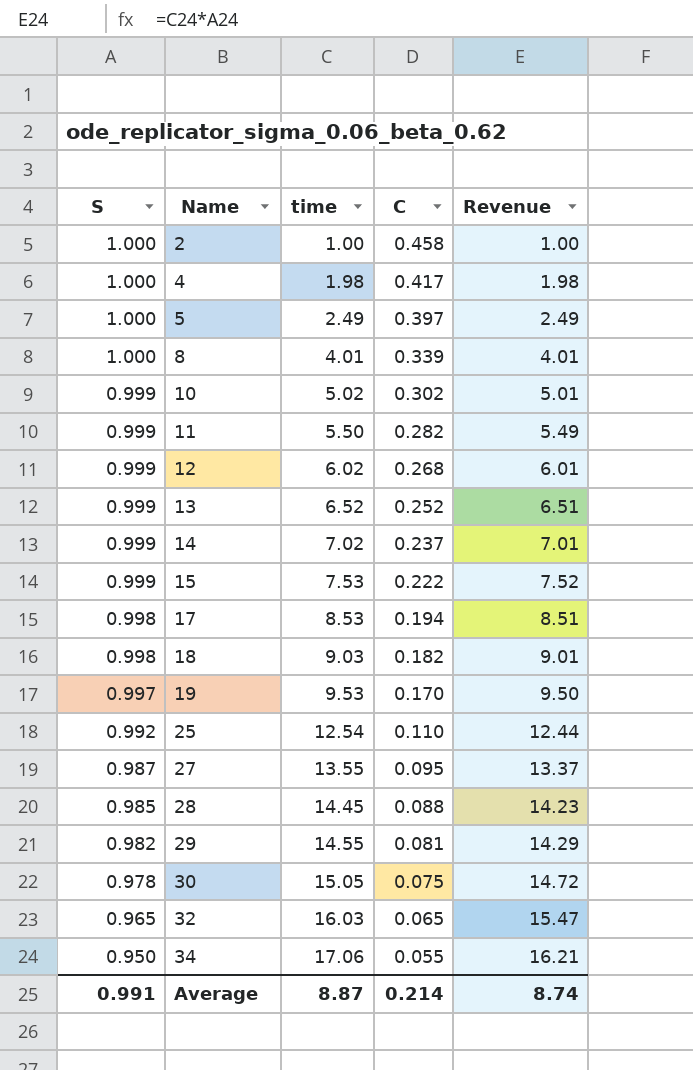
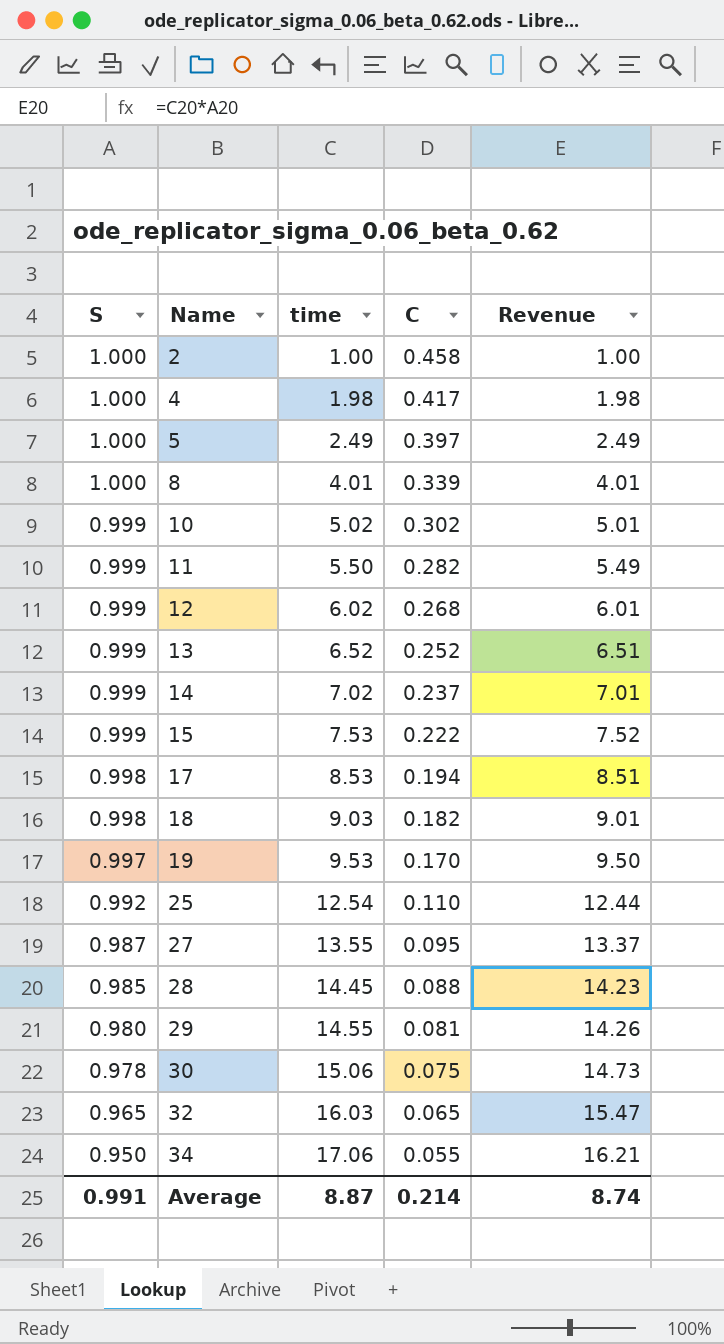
29 | S: 0.982 -> 0.980
29 | Revenue: 14.29 -> 14.26
30 | time: 15.05 -> 15.06
30 | Revenue: 14.72 -> 14.73

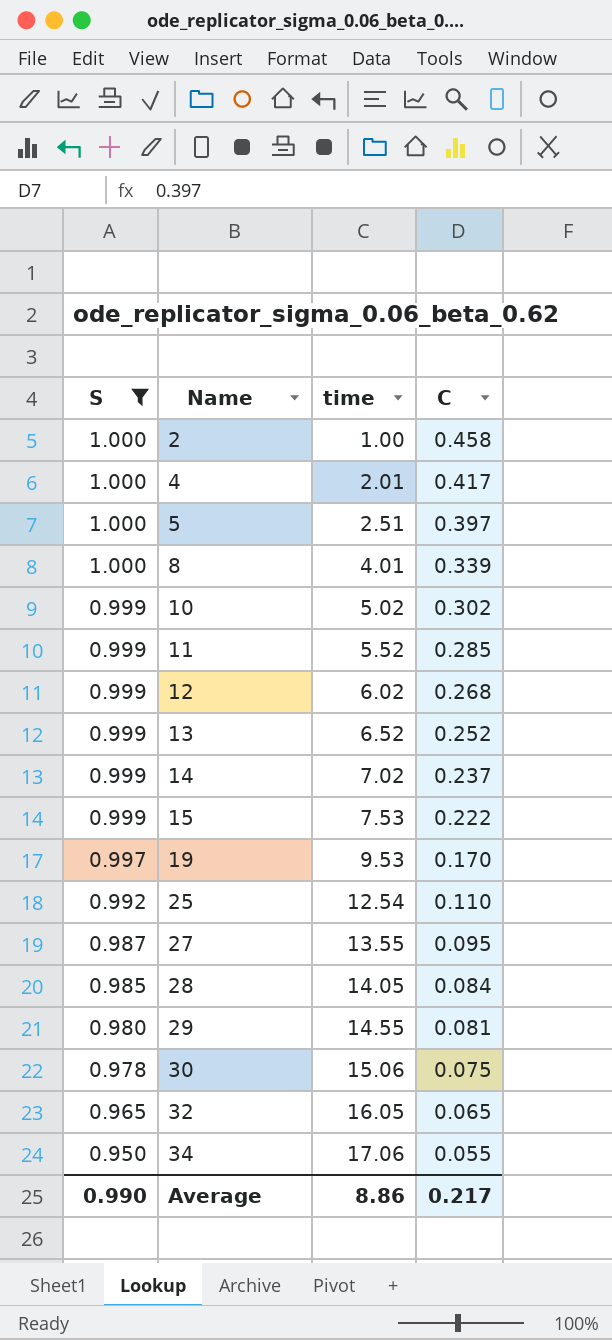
filter: none -> S != 0.998
column Revenue | formula: [S] * [time] -> none
4 | time: 1.98 -> 2.01
5 | time: 2.49 -> 2.51
11 | time: 5.50 -> 5.52
11 | C: 0.282 -> 0.285
28 | time: 14.45 -> 14.05
28 | C: 0.088 -> 0.084
32 | time: 16.03 -> 16.05
Average | S: 0.991 -> 0.990
Average | time: 8.87 -> 8.86
Average | C: 0.214 -> 0.217

